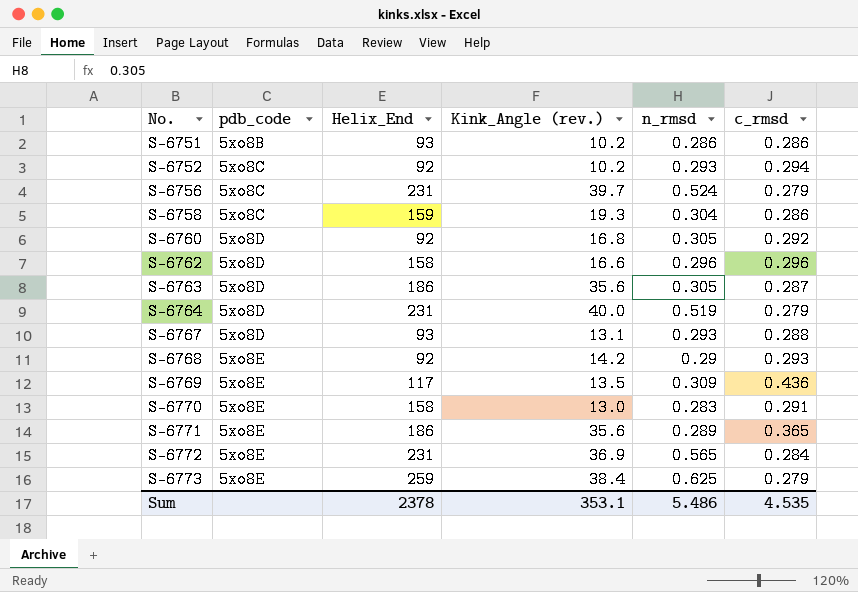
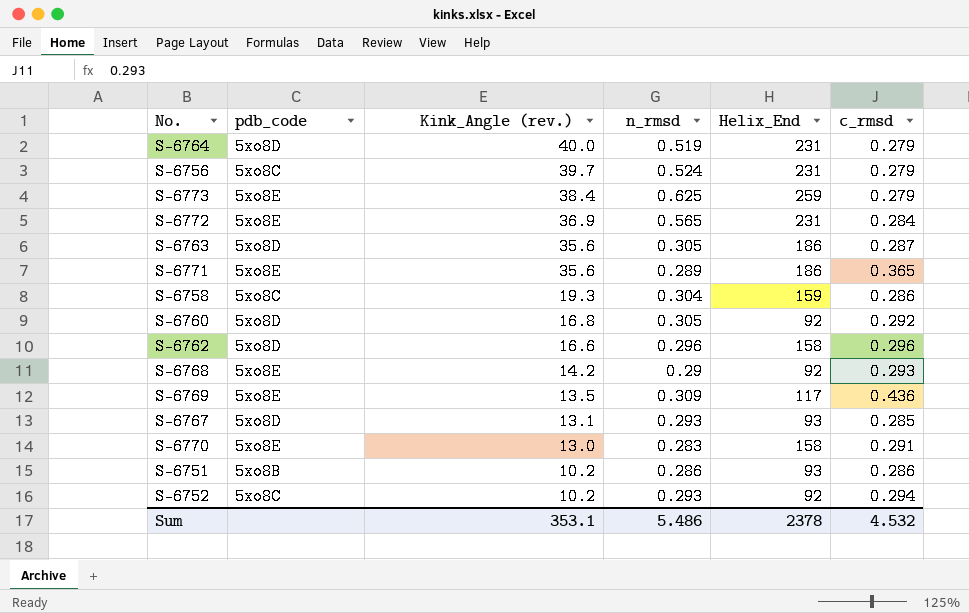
row order: No. ascending -> Kink_Angle (rev.) descending
column Helix_End | position: 3 -> 5
S-6767 | c_rmsd: 0.288 -> 0.285
Sum | c_rmsd: 4.535 -> 4.532

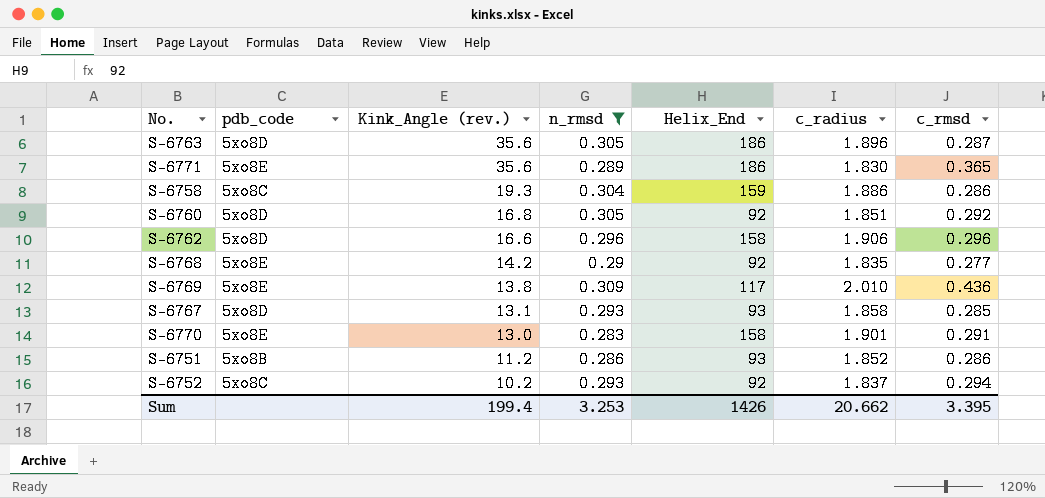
filter: none -> n_rmsd <= 0.309
column c_radius | position: none -> 6
S-6768 | c_rmsd: 0.293 -> 0.277
S-6769 | Kink_Angle (rev.): 13.5 -> 13.8
S-6751 | Kink_Angle (rev.): 10.2 -> 11.2
Sum | Kink_Angle (rev.): 353.1 -> 199.4
Sum | n_rmsd: 5.486 -> 3.253
Sum | Helix_End: 2378 -> 1426
Sum | c_rmsd: 4.532 -> 3.395

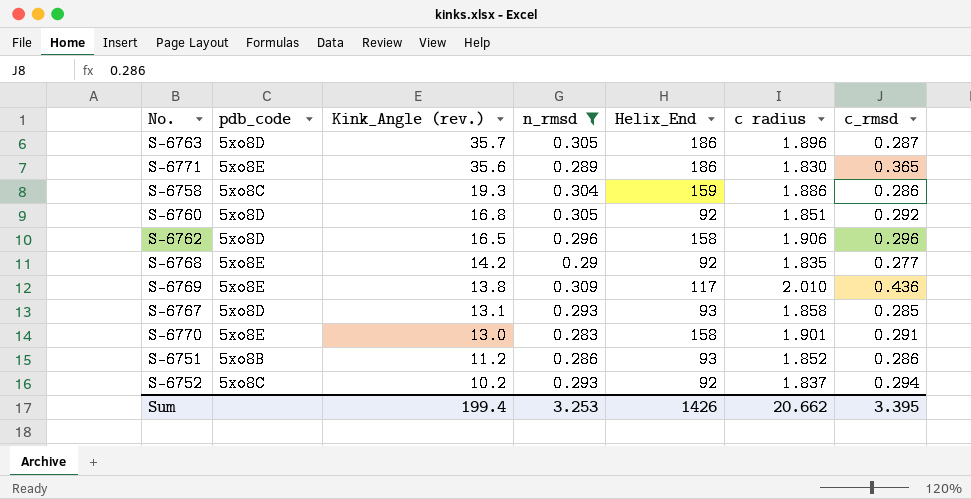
column name: c_radius -> c radius
S-6763 | Kink_Angle (rev.): 35.6 -> 35.7
S-6762 | Kink_Angle (rev.): 16.6 -> 16.5

